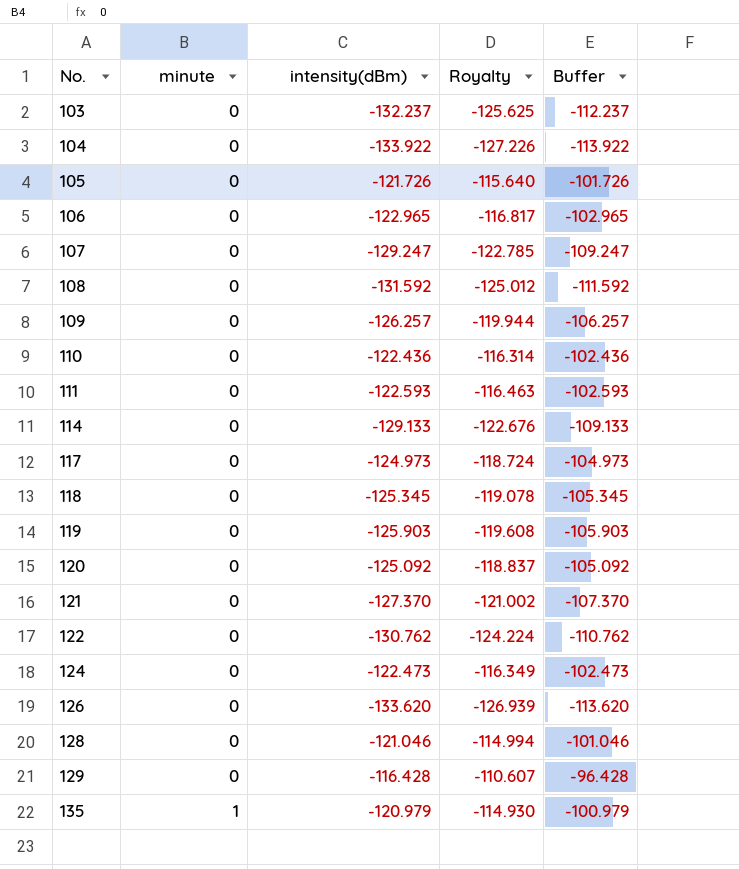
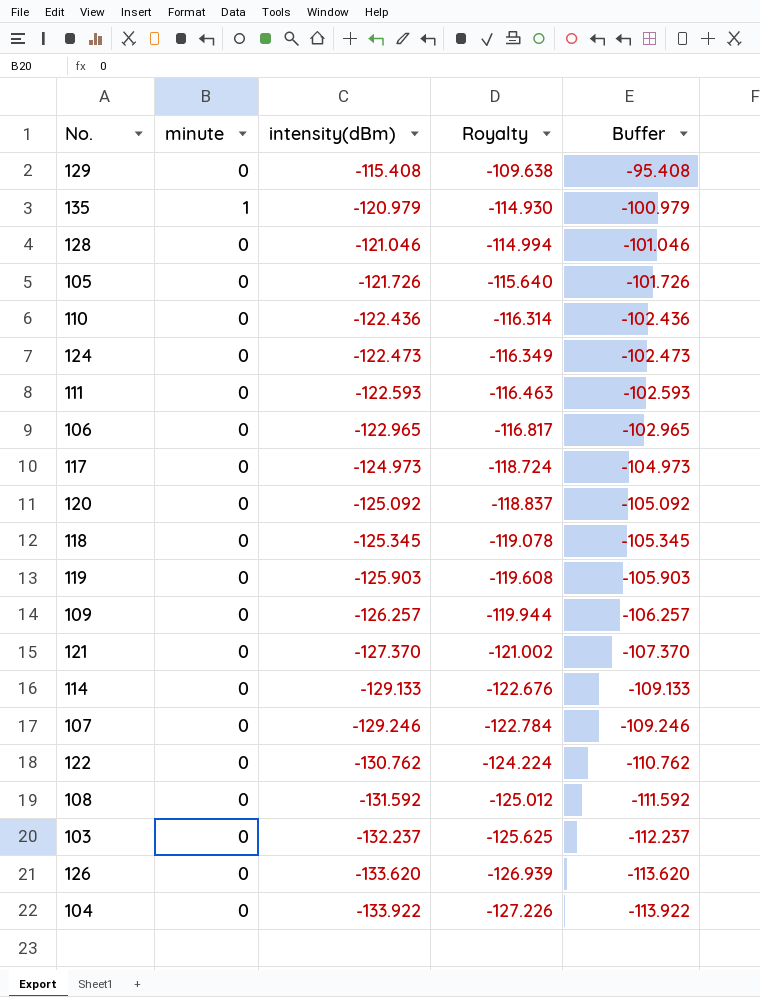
row order: No. ascending -> intensity(dBm) descending
129 | intensity(dBm): -116.428 -> -115.408
129 | Royalty: -110.607 -> -109.638
129 | Buffer: -96.428 -> -95.408
107 | intensity(dBm): -129.247 -> -129.246
107 | Royalty: -122.785 -> -122.784
107 | Buffer: -109.247 -> -109.246

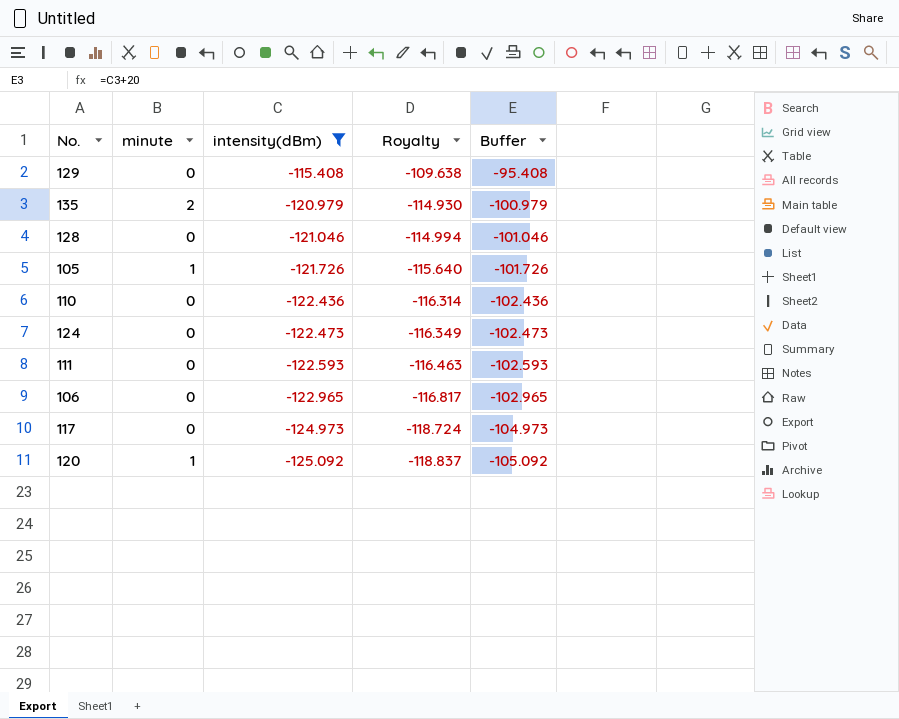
filter: none -> intensity(dBm) >= -125.092
135 | minute: 1 -> 2
105 | minute: 0 -> 1
120 | minute: 0 -> 1

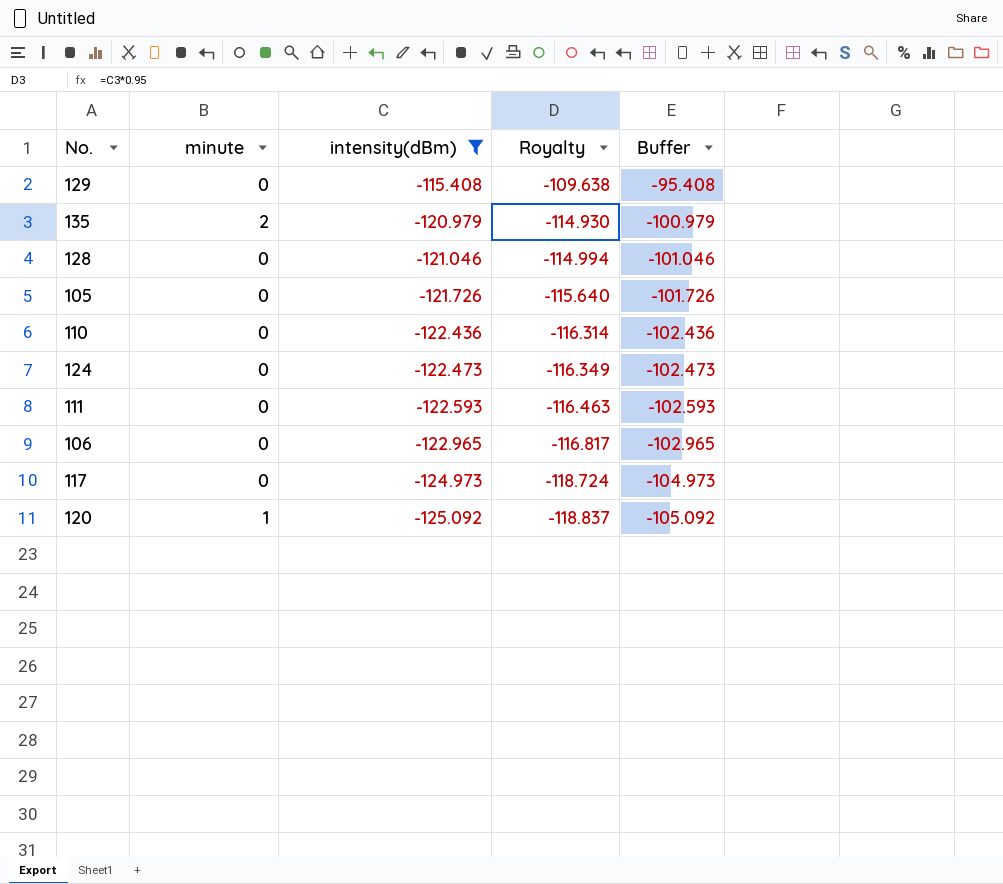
105 | minute: 1 -> 0

